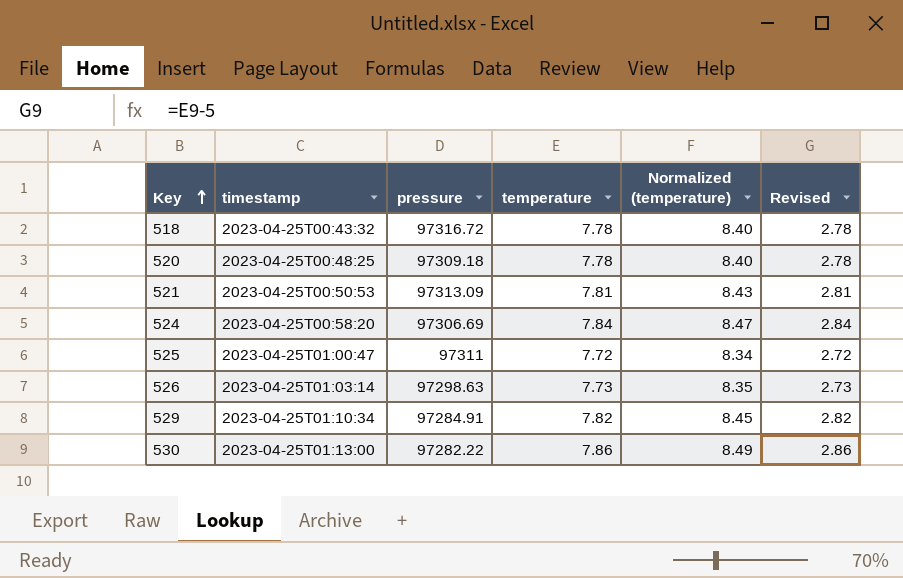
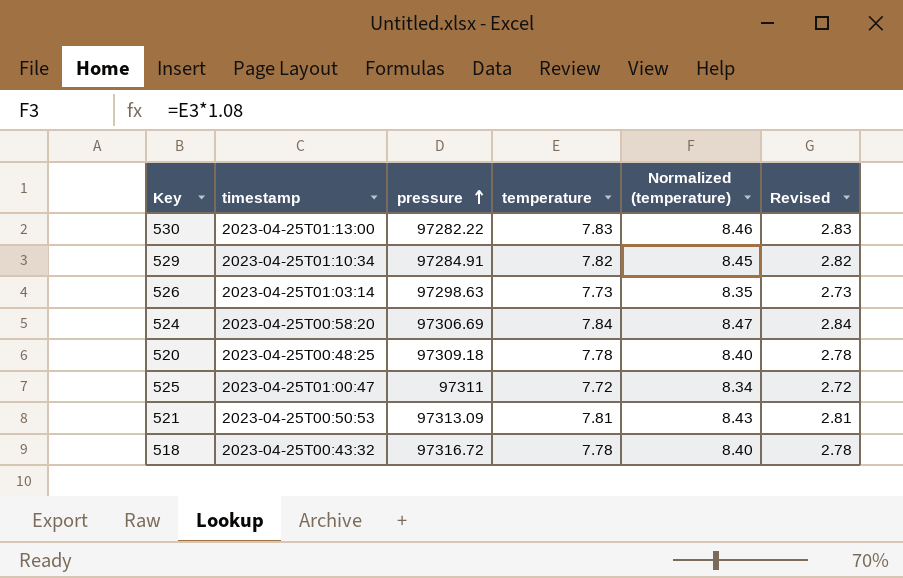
row order: Key ascending -> pressure ascending
530 | temperature: 7.86 -> 7.83
530 | Normalized (temperature): 8.49 -> 8.46
530 | Revised: 2.86 -> 2.83

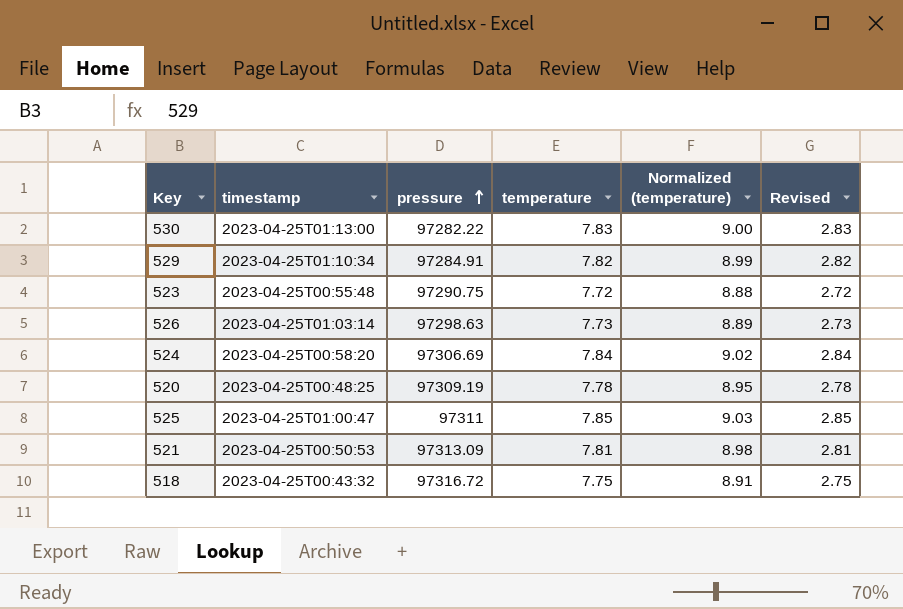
column Normalized (temperature) | formula: [temperature] * 1.08 -> [temperature] * 1.15
row 523: none -> 2023-04-25T00:55:48 | 97290.75 | 7.72 | 8.88 | 2.72
520 | pressure: 97309.18 -> 97309.19
525 | temperature: 7.72 -> 7.85
525 | Revised: 2.72 -> 2.85
518 | temperature: 7.78 -> 7.75
518 | Revised: 2.78 -> 2.75

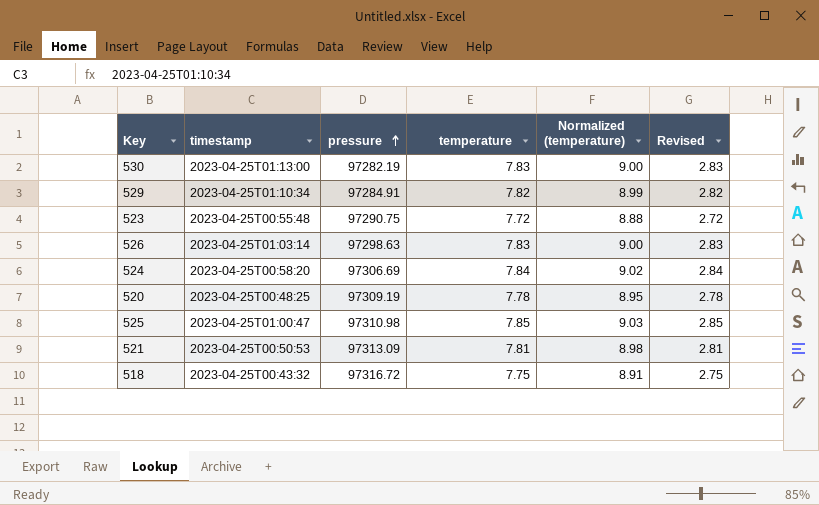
530 | pressure: 97282.22 -> 97282.19
526 | temperature: 7.73 -> 7.83
526 | Normalized (temperature): 8.89 -> 9.00
526 | Revised: 2.73 -> 2.83
525 | pressure: 97311 -> 97310.98

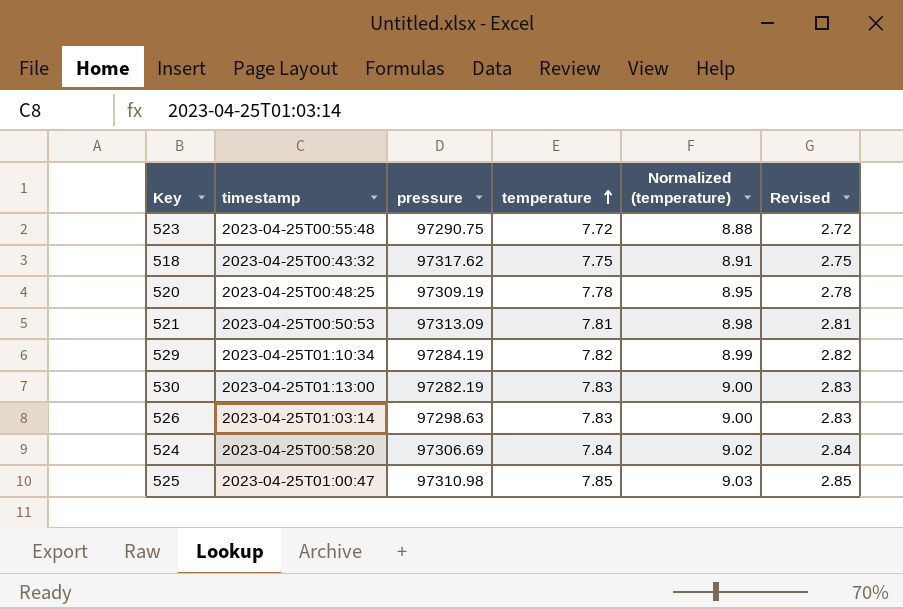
row order: pressure ascending -> temperature ascending
518 | pressure: 97316.72 -> 97317.62
529 | pressure: 97284.91 -> 97284.19

